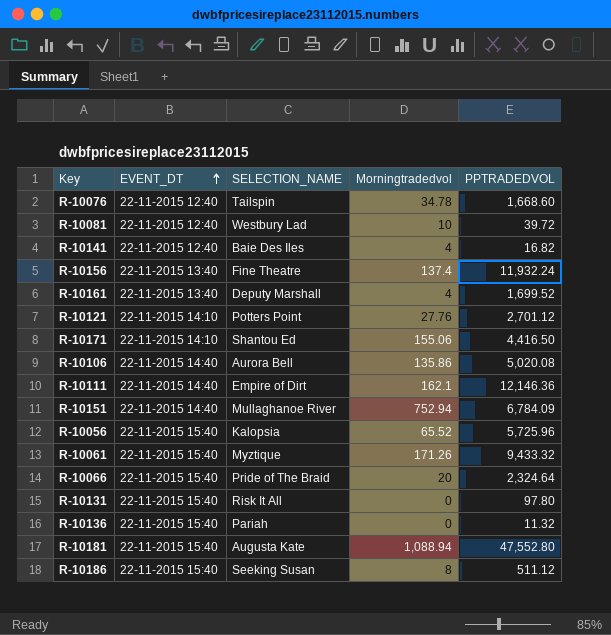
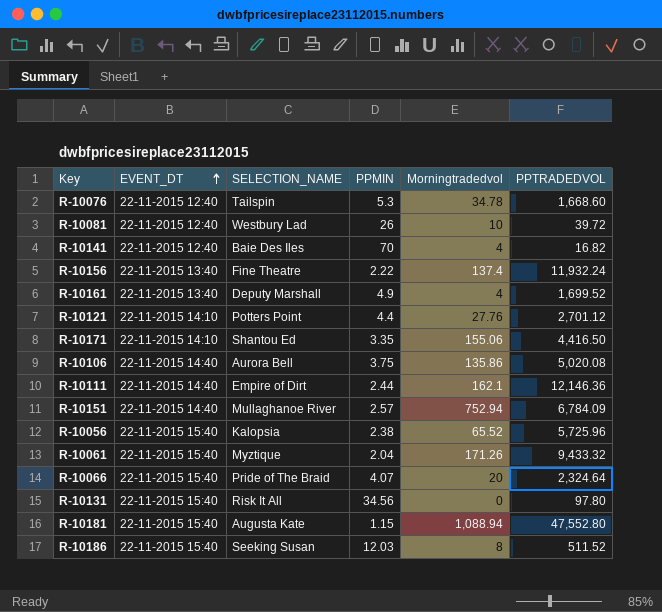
column PPMIN | position: none -> 4
row R-10136: 22-11-2015 15:40 | Pariah | 0 | 11.32 -> none
R-10186 | PPTRADEDVOL: 511.12 -> 511.52

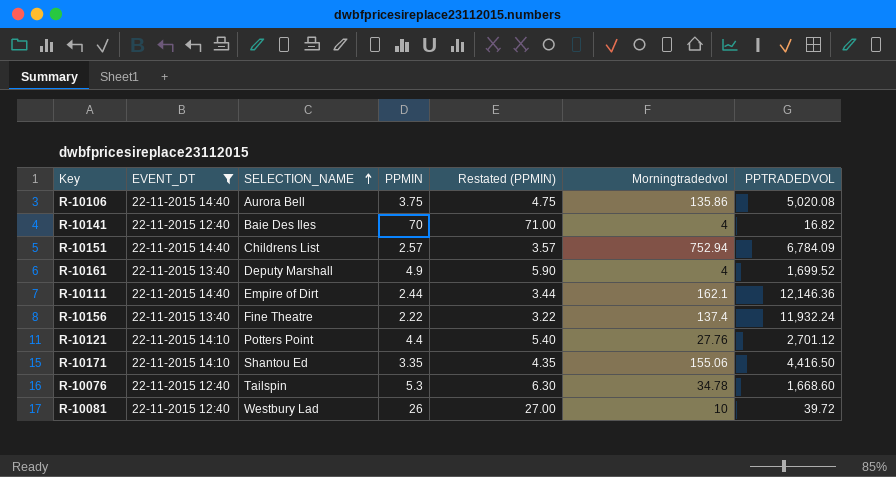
filter: none -> EVENT_DT != 22-11-2015 15:40
row order: EVENT_DT ascending -> SELECTION_NAME ascending
column Restated (PPMIN) | formula: none -> [PPMIN] + 1
R-10151 | SELECTION_NAME: Mullaghanoe River -> Childrens List

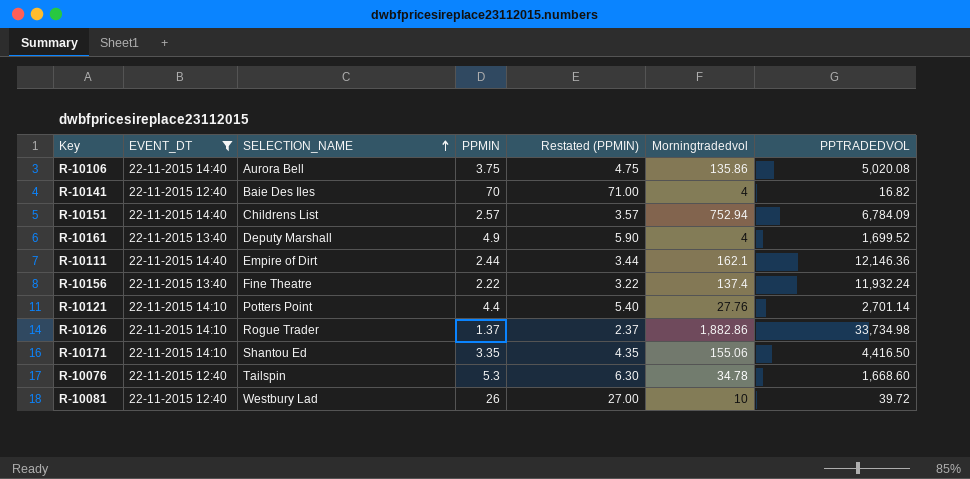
R-10121 | PPTRADEDVOL: 2,701.12 -> 2,701.14
row R-10126: none -> 22-11-2015 14:10 | Rogue Trader | 1.37 | 2.37 | 1,882.86 | 33,734.98

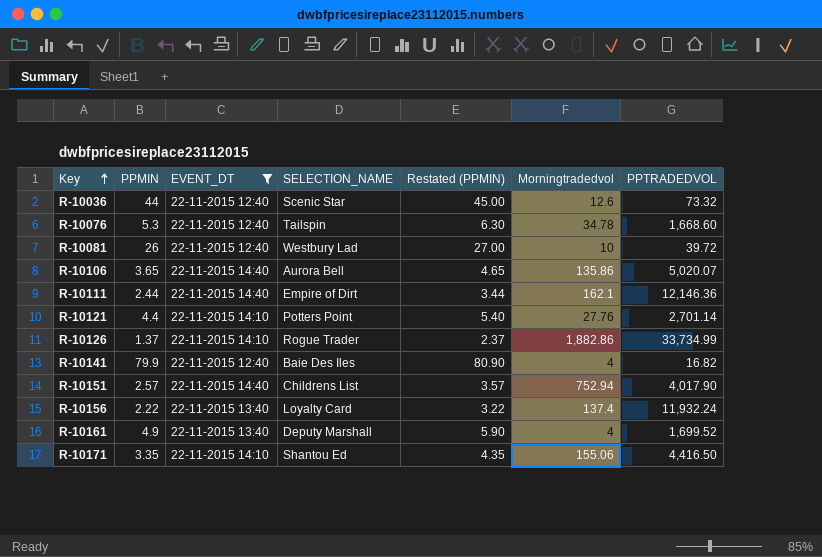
row order: SELECTION_NAME ascending -> Key ascending
column PPMIN | position: 4 -> 2
row R-10036: none -> 44 | 22-11-2015 12:40 | Scenic Star | 45.00 | 12.6 | 73.32
R-10106 | PPMIN: 3.75 -> 3.65
R-10106 | Restated (PPMIN): 4.75 -> 4.65
R-10106 | PPTRADEDVOL: 5,020.08 -> 5,020.07
R-10126 | PPTRADEDVOL: 33,734.98 -> 33,734.99
R-10141 | PPMIN: 70 -> 79.9
R-10141 | Restated (PPMIN): 71.00 -> 80.90
R-10151 | PPTRADEDVOL: 6,784.09 -> 4,017.90
R-10156 | SELECTION_NAME: Fine Theatre -> Loyalty Card

